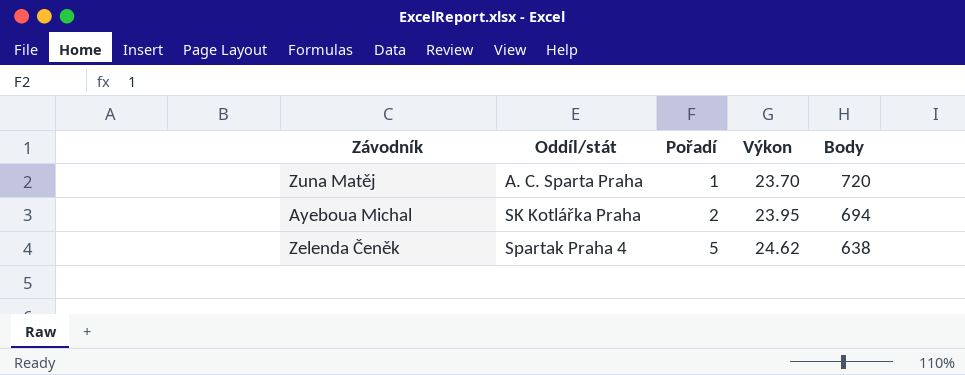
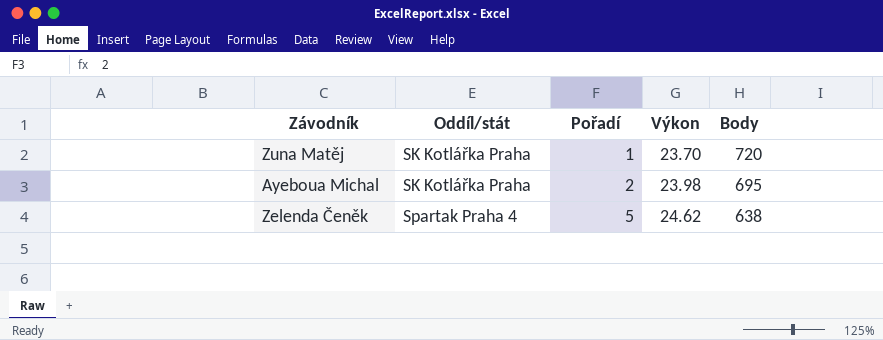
Zuna Matěj | Oddíl/stát: A. C. Sparta Praha -> SK Kotlářka Praha
Ayeboua Michal | Výkon: 23.95 -> 23.98
Ayeboua Michal | Body: 694 -> 695

